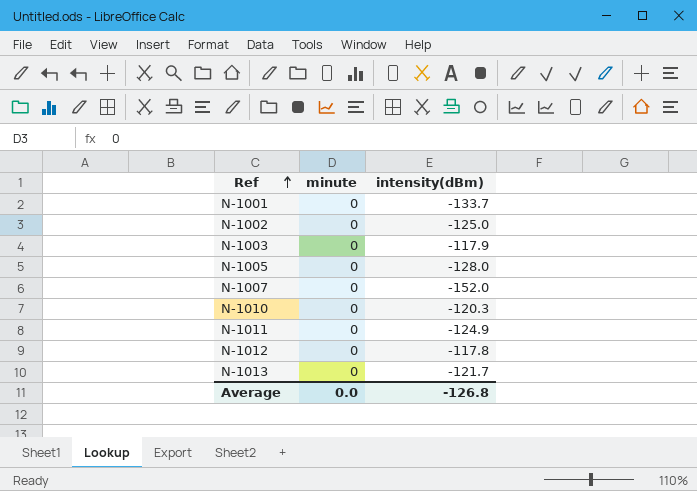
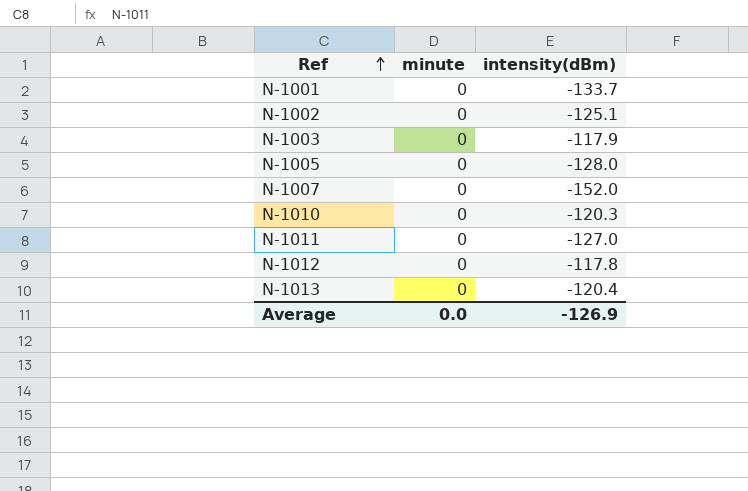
N-1002 | intensity(dBm): -125.0 -> -125.1
N-1011 | intensity(dBm): -124.9 -> -127.0
N-1013 | intensity(dBm): -121.7 -> -120.4
Average | intensity(dBm): -126.8 -> -126.9

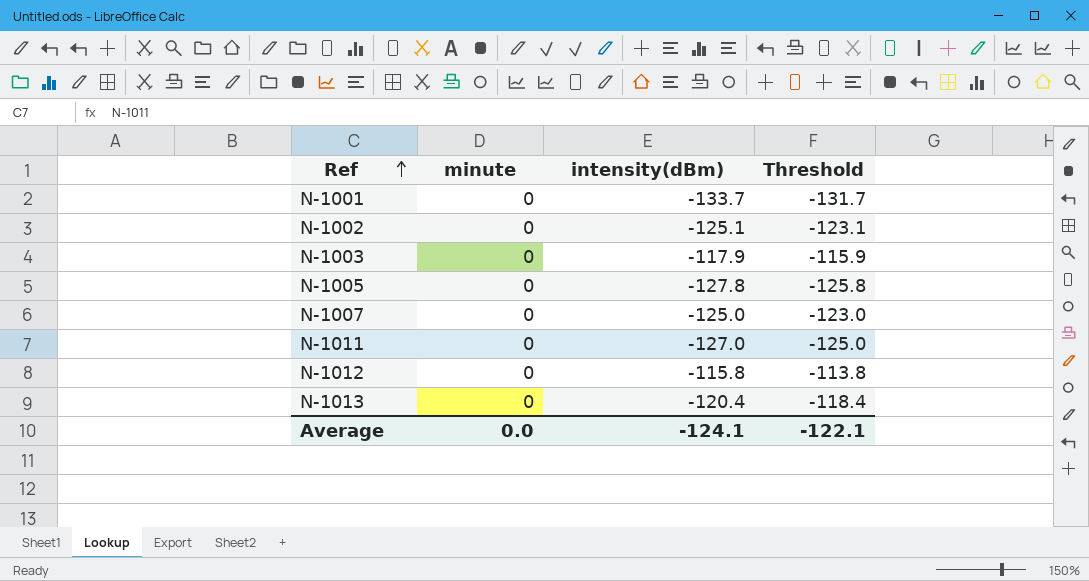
column Threshold | formula: none -> [intensity(dBm)] + 2
row N-1010: 0 | -120.3 -> none
N-1005 | intensity(dBm): -128.0 -> -127.8
N-1007 | intensity(dBm): -152.0 -> -125.0
N-1012 | intensity(dBm): -117.8 -> -115.8
Average | intensity(dBm): -126.9 -> -124.1

